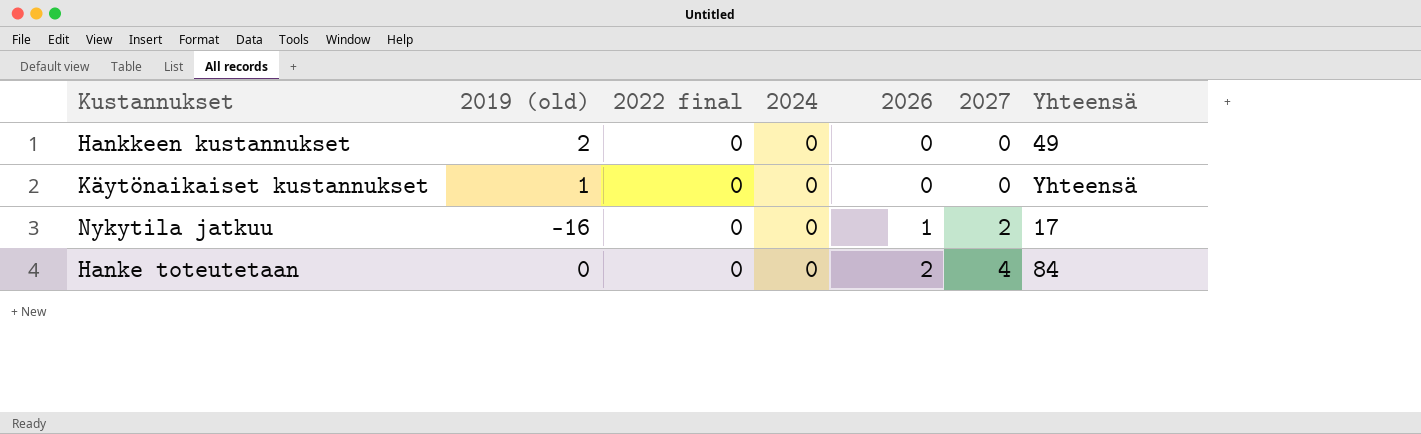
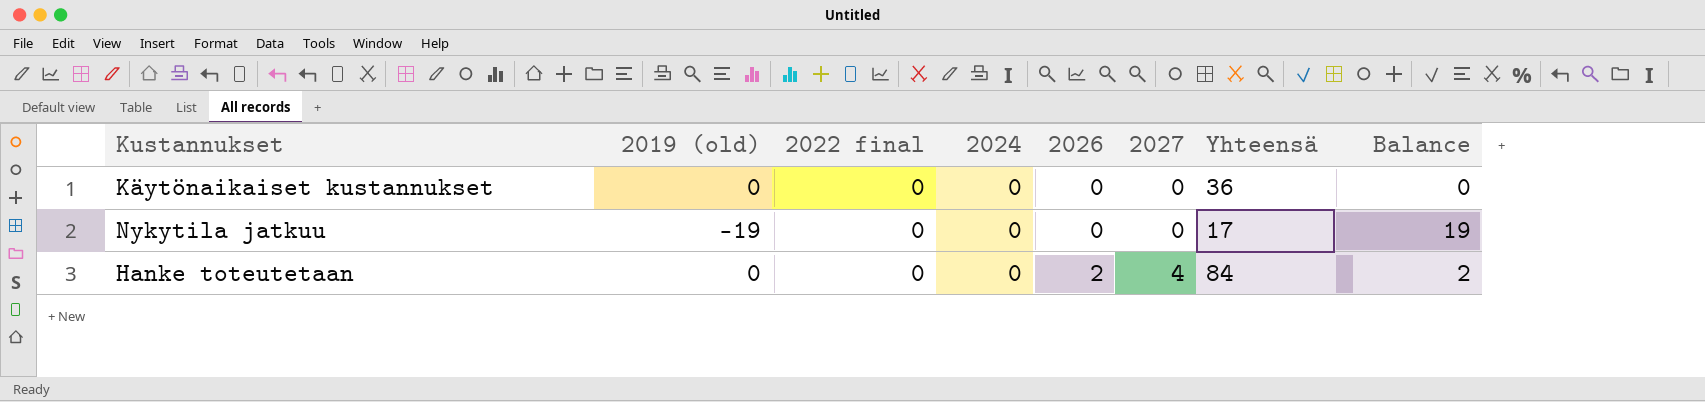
column Balance | formula: none -> [2026] - [2019 (old)]
row Hankkeen kustannukset: 2 | 0 | 0 | 0 | 0 | 49 -> none
Käytönaikaiset kustannukset | 2019 (old): 1 -> 0
Käytönaikaiset kustannukset | Yhteensä: Yhteensä -> 36
Nykytila jatkuu | 2019 (old): -16 -> -19
Nykytila jatkuu | 2026: 1 -> 0
Nykytila jatkuu | 2027: 2 -> 0

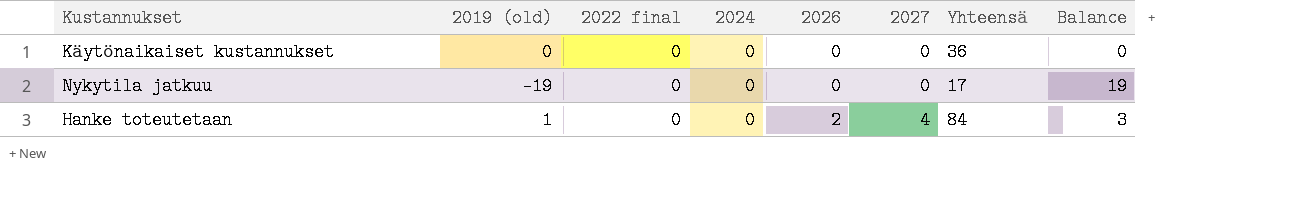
column Balance | formula: [2026] - [2019 (old)] -> [2027] - [2019 (old)]
Hanke toteutetaan | 2019 (old): 0 -> 1

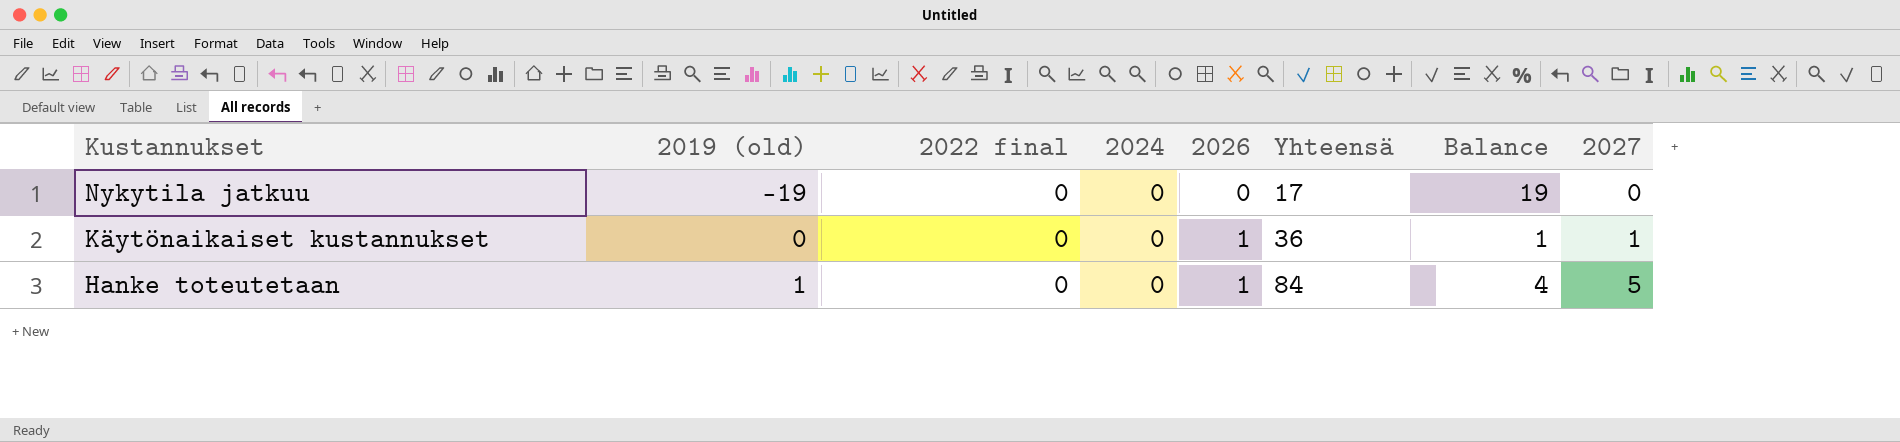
row order: 2026 ascending -> Kustannukset descending
column 2027 | position: 6 -> 8
Käytönaikaiset kustannukset | 2026: 0 -> 1
Käytönaikaiset kustannukset | Balance: 0 -> 1
Käytönaikaiset kustannukset | 2027: 0 -> 1
Hanke toteutetaan | 2026: 2 -> 1
Hanke toteutetaan | Balance: 3 -> 4
Hanke toteutetaan | 2027: 4 -> 5

